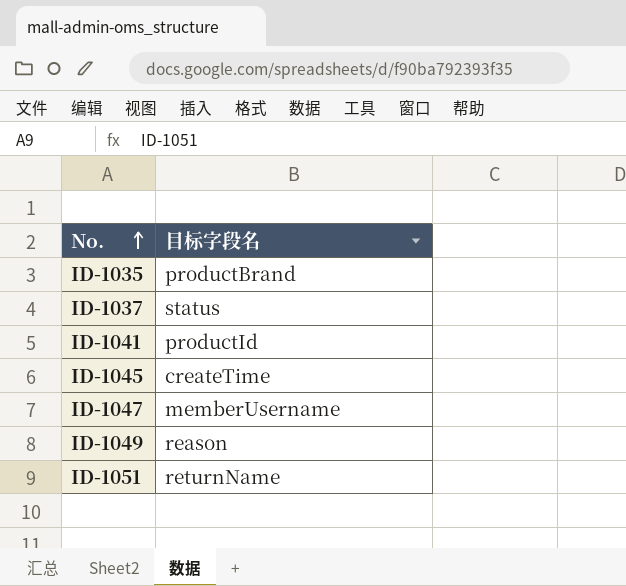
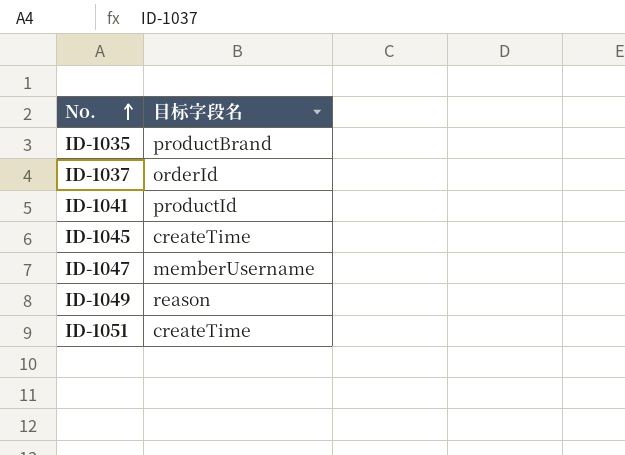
ID-1037 | 目标字段名: status -> orderId
ID-1051 | 目标字段名: returnName -> createTime

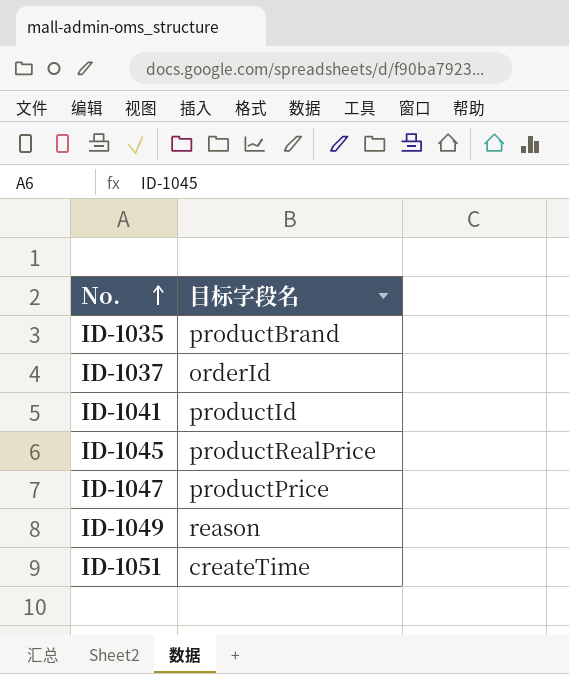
ID-1045 | 目标字段名: createTime -> productRealPrice
ID-1047 | 目标字段名: memberUsername -> productPrice

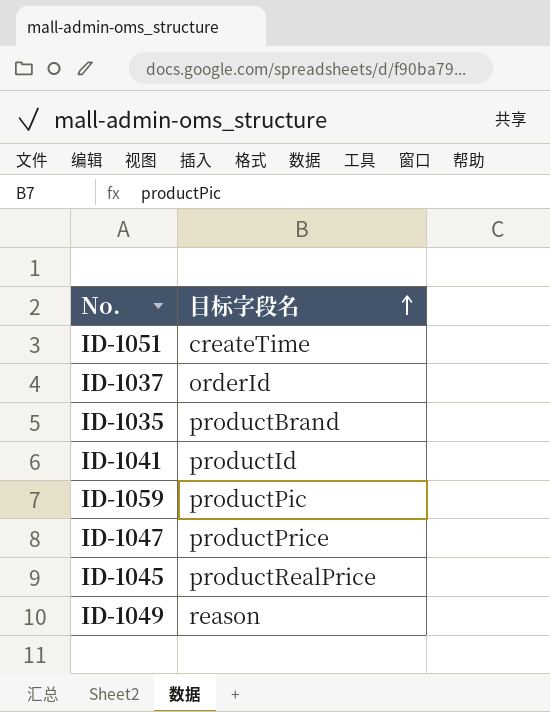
row order: No. ascending -> 目标字段名 ascending
row ID-1059: none -> productPic

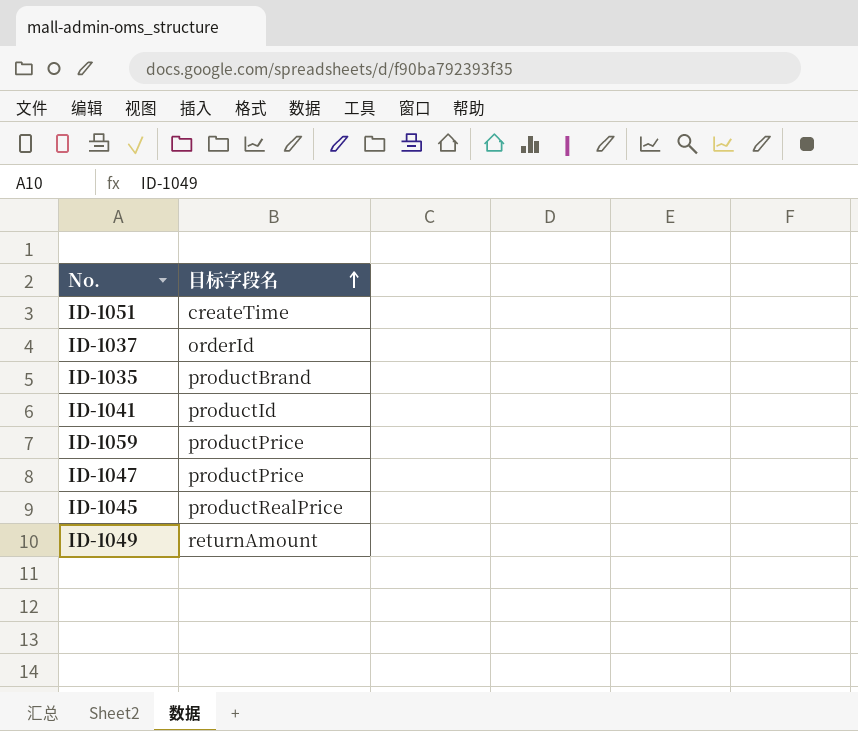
ID-1059 | 目标字段名: productPic -> productPrice
ID-1049 | 目标字段名: reason -> returnAmount

